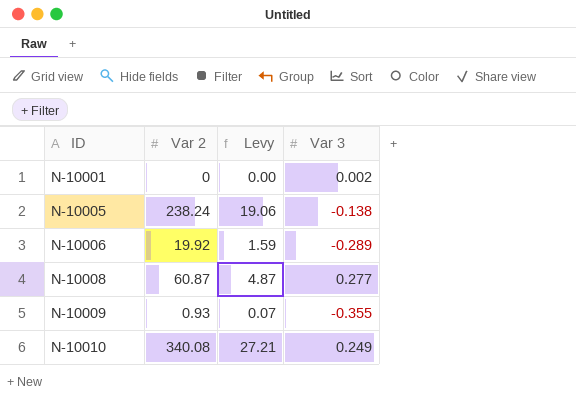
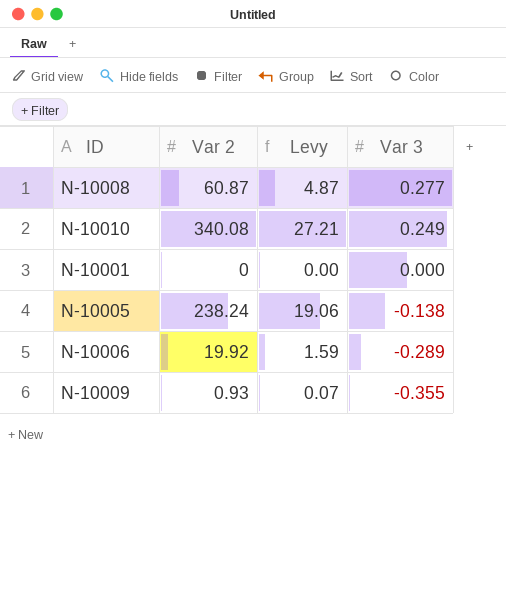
row order: ID ascending -> Var 3 descending
N-10001 | Var 3: 0.002 -> 0.000

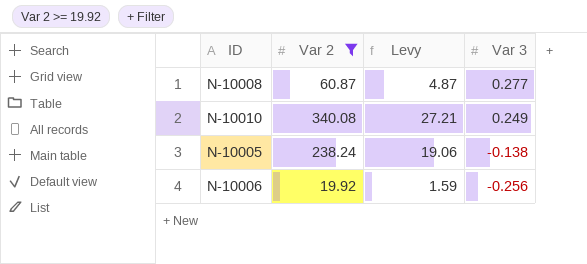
filter: none -> Var 2 >= 19.92
N-10006 | Var 3: -0.289 -> -0.256

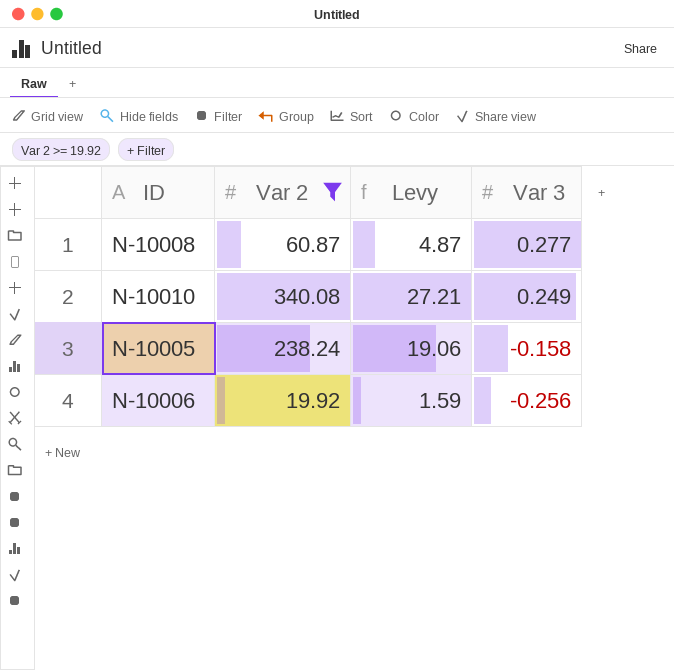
N-10005 | Var 3: -0.138 -> -0.158

